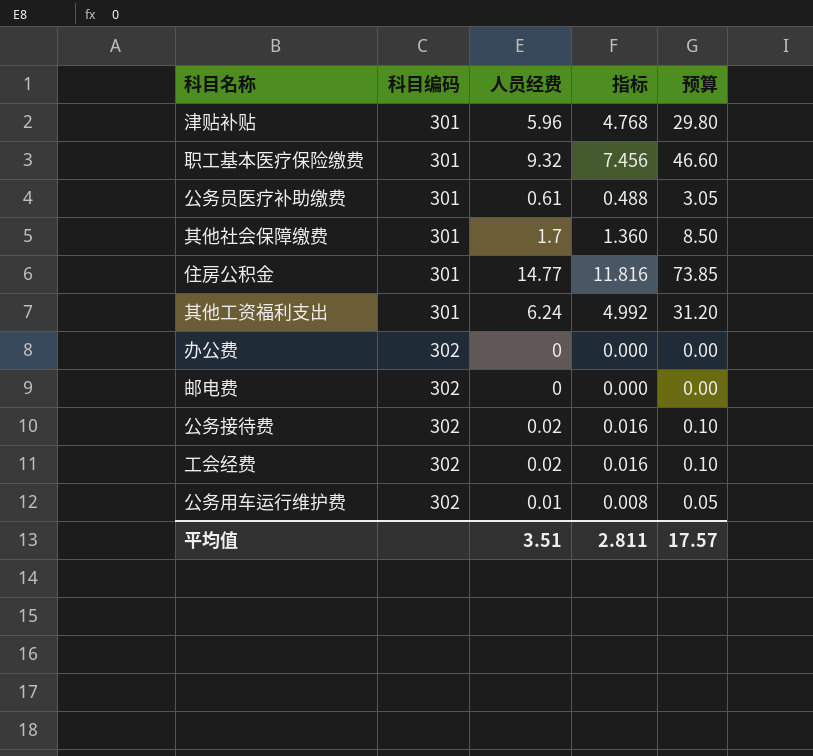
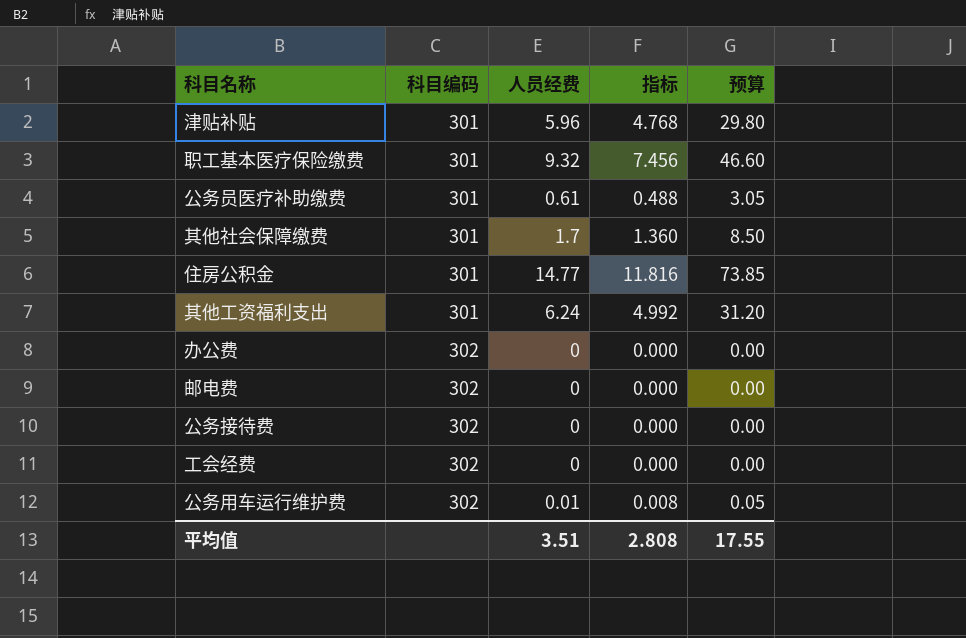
公务接待费 | 人员经费: 0.02 -> 0
公务接待费 | 指标: 0.016 -> 0.000
公务接待费 | 预算: 0.10 -> 0.00
工会经费 | 人员经费: 0.02 -> 0
工会经费 | 指标: 0.016 -> 0.000
工会经费 | 预算: 0.10 -> 0.00
平均值 | 指标: 2.811 -> 2.808
平均值 | 预算: 17.57 -> 17.55

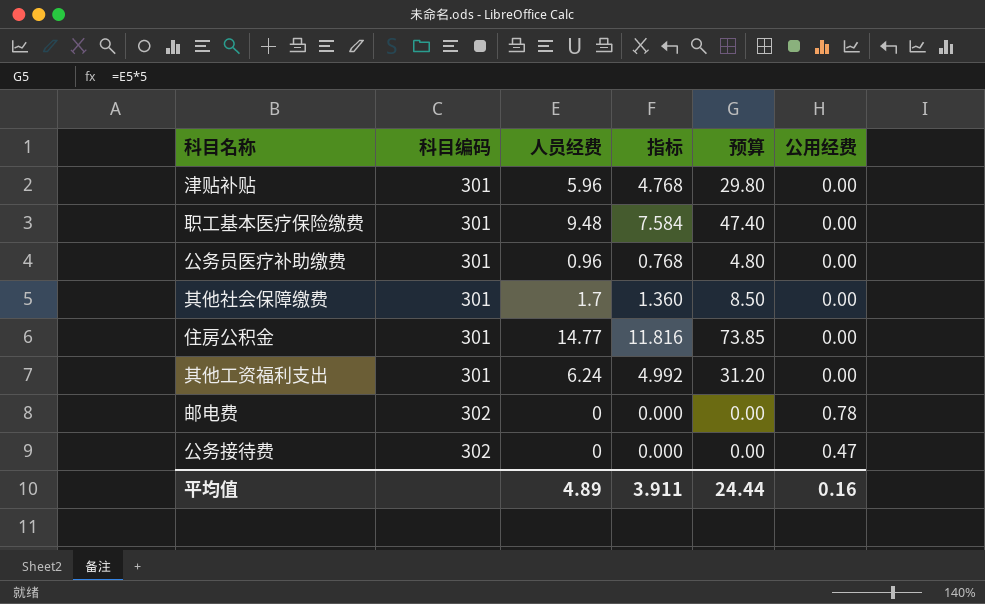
column 公用经费 | position: none -> 6
row 办公费: 302 | 0 | 0.000 | 0.00 -> none
row 工会经费: 302 | 0 | 0.000 | 0.00 -> none
row 公务用车运行维护费: 302 | 0.01 | 0.008 | 0.05 -> none
职工基本医疗保险缴费 | 人员经费: 9.32 -> 9.48
职工基本医疗保险缴费 | 指标: 7.456 -> 7.584
职工基本医疗保险缴费 | 预算: 46.60 -> 47.40
公务员医疗补助缴费 | 人员经费: 0.61 -> 0.96
公务员医疗补助缴费 | 指标: 0.488 -> 0.768
公务员医疗补助缴费 | 预算: 3.05 -> 4.80
平均值 | 人员经费: 3.51 -> 4.89
平均值 | 指标: 2.808 -> 3.911
平均值 | 预算: 17.55 -> 24.44

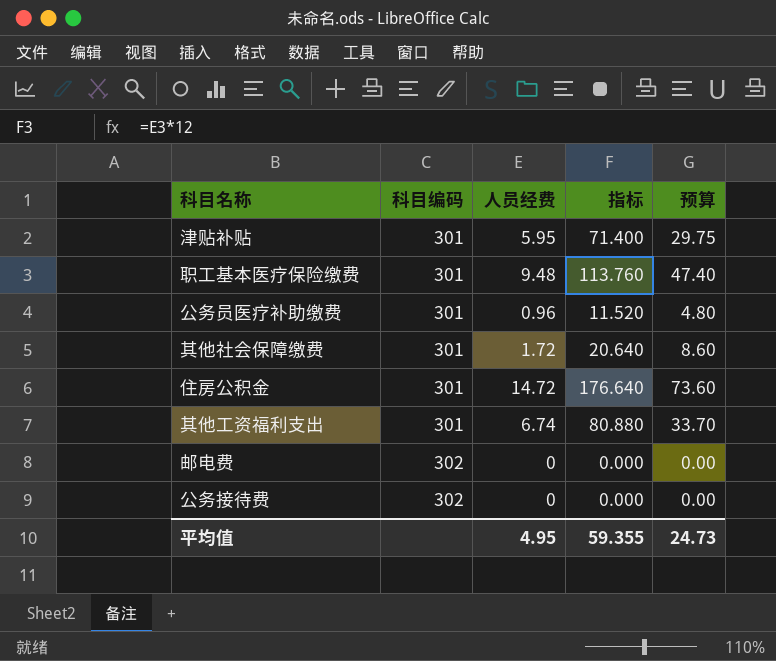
column 公用经费 | position: 6 -> none
column 指标 | formula: [人员经费] * 0.8 -> [人员经费] * 12
津贴补贴 | 人员经费: 5.96 -> 5.95
津贴补贴 | 预算: 29.80 -> 29.75
其他社会保障缴费 | 人员经费: 1.7 -> 1.72
其他社会保障缴费 | 预算: 8.50 -> 8.60
住房公积金 | 人员经费: 14.77 -> 14.72
住房公积金 | 预算: 73.85 -> 73.60
其他工资福利支出 | 人员经费: 6.24 -> 6.74
其他工资福利支出 | 预算: 31.20 -> 33.70
平均值 | 人员经费: 4.89 -> 4.95
平均值 | 指标: 3.911 -> 59.355
平均值 | 预算: 24.44 -> 24.73

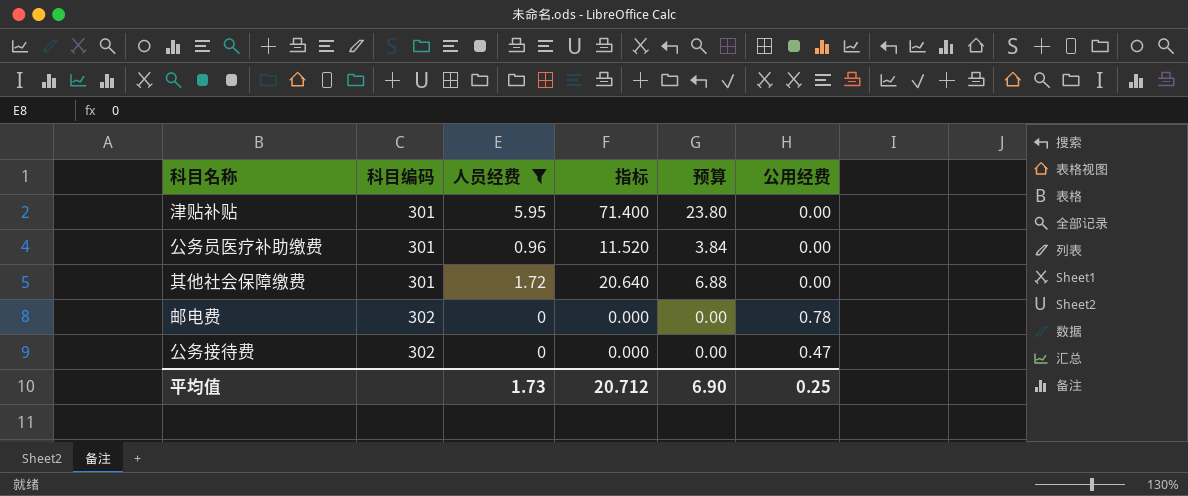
filter: none -> 人员经费 <= 5.95
column 预算 | formula: [人员经费] * 5 -> [人员经费] * 4
column 公用经费 | position: none -> 6
平均值 | 人员经费: 4.95 -> 1.73
平均值 | 指标: 59.355 -> 20.712
平均值 | 预算: 24.73 -> 6.90

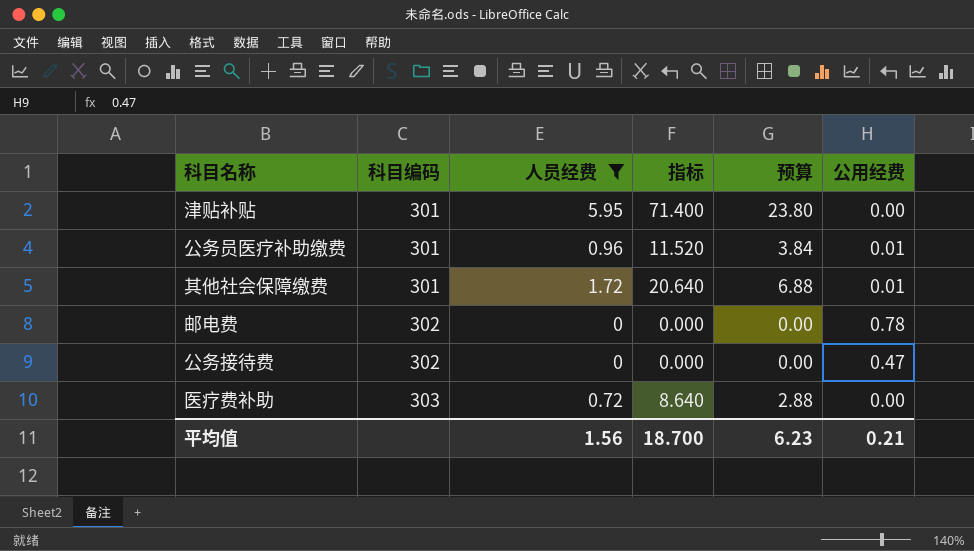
公务员医疗补助缴费 | 公用经费: 0.00 -> 0.01
其他社会保障缴费 | 公用经费: 0.00 -> 0.01
row 医疗费补助: none -> 303 | 0.72 | 8.640 | 2.88 | 0.00
平均值 | 人员经费: 1.73 -> 1.56
平均值 | 指标: 20.712 -> 18.700
平均值 | 预算: 6.90 -> 6.23
平均值 | 公用经费: 0.25 -> 0.21

